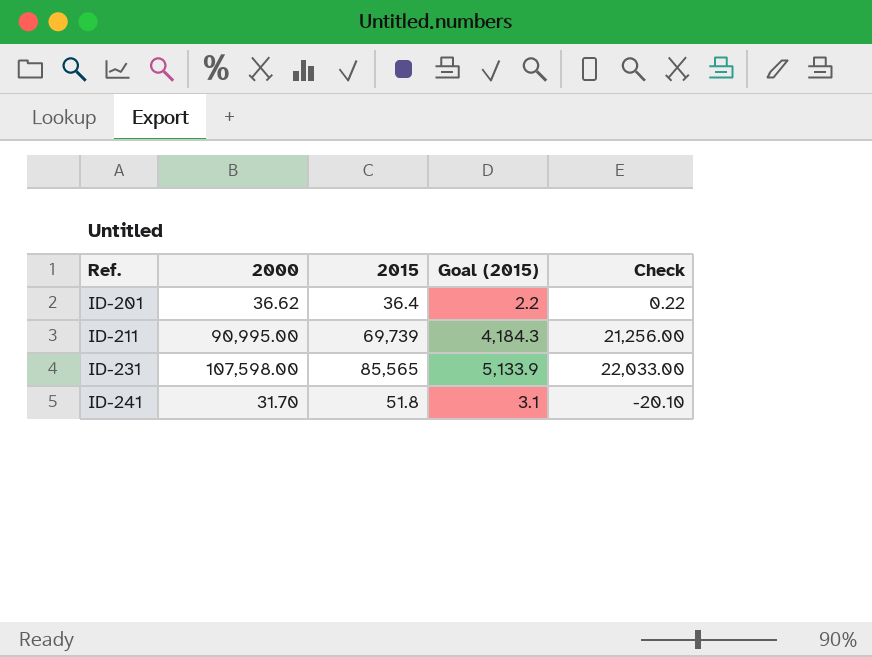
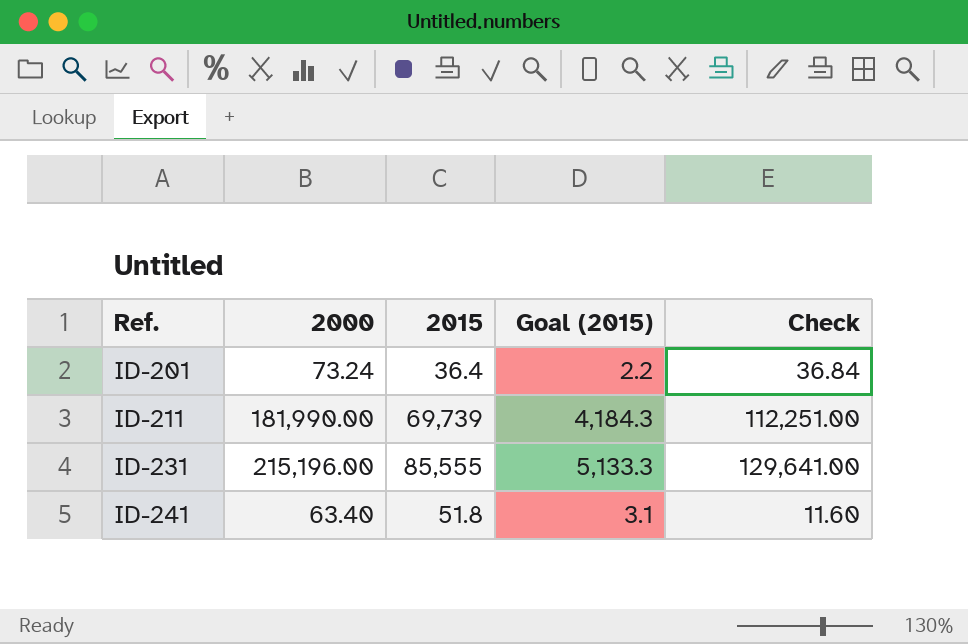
ID-201 | 2000: 36.62 -> 73.24
ID-201 | Check: 0.22 -> 36.84
ID-211 | 2000: 90,995.00 -> 181,990.00
ID-211 | Check: 21,256.00 -> 112,251.00
ID-231 | 2000: 107,598.00 -> 215,196.00
ID-231 | 2015: 85,565 -> 85,555
ID-231 | Goal (2015): 5,133.9 -> 5,133.3
ID-231 | Check: 22,033.00 -> 129,641.00
ID-241 | 2000: 31.70 -> 63.40
ID-241 | Check: -20.10 -> 11.60

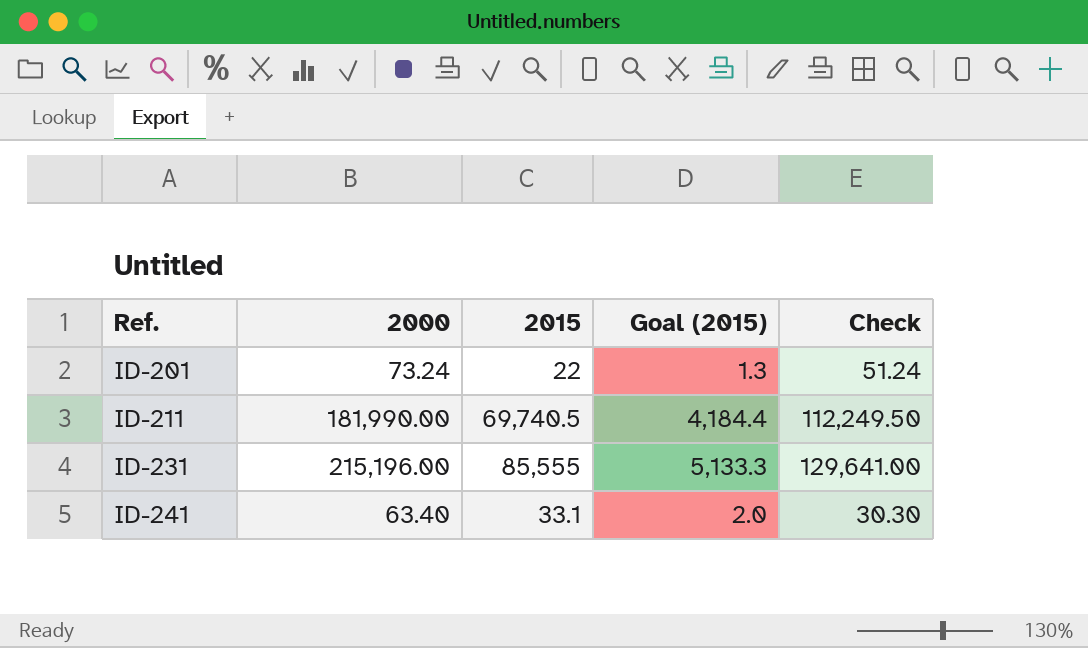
ID-201 | 2015: 36.4 -> 22
ID-201 | Goal (2015): 2.2 -> 1.3
ID-201 | Check: 36.84 -> 51.24
ID-211 | 2015: 69,739 -> 69,740.5
ID-211 | Goal (2015): 4,184.3 -> 4,184.4
ID-211 | Check: 112,251.00 -> 112,249.50
ID-241 | 2015: 51.8 -> 33.1
ID-241 | Goal (2015): 3.1 -> 2.0
ID-241 | Check: 11.60 -> 30.30

